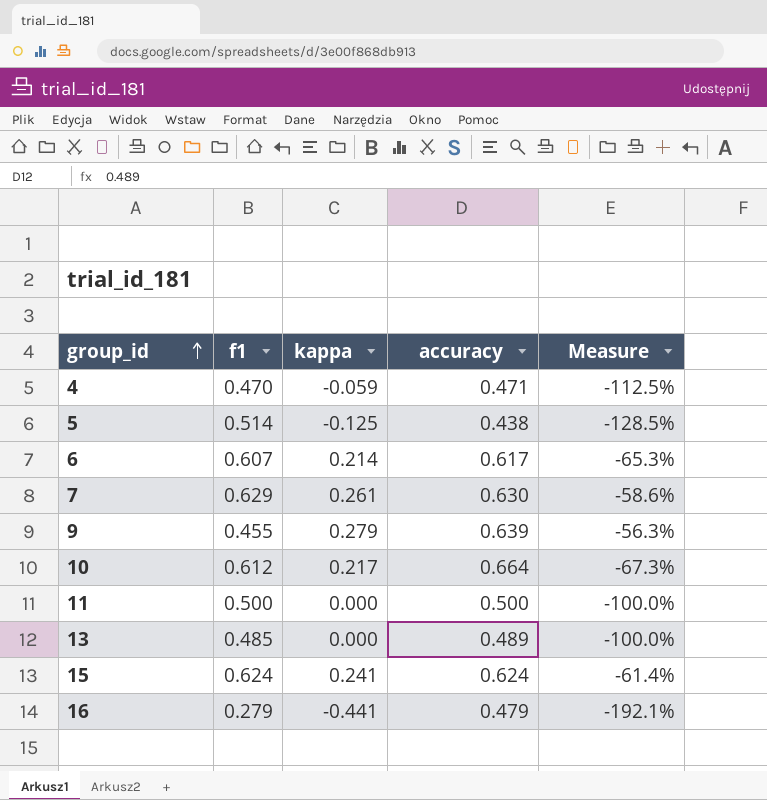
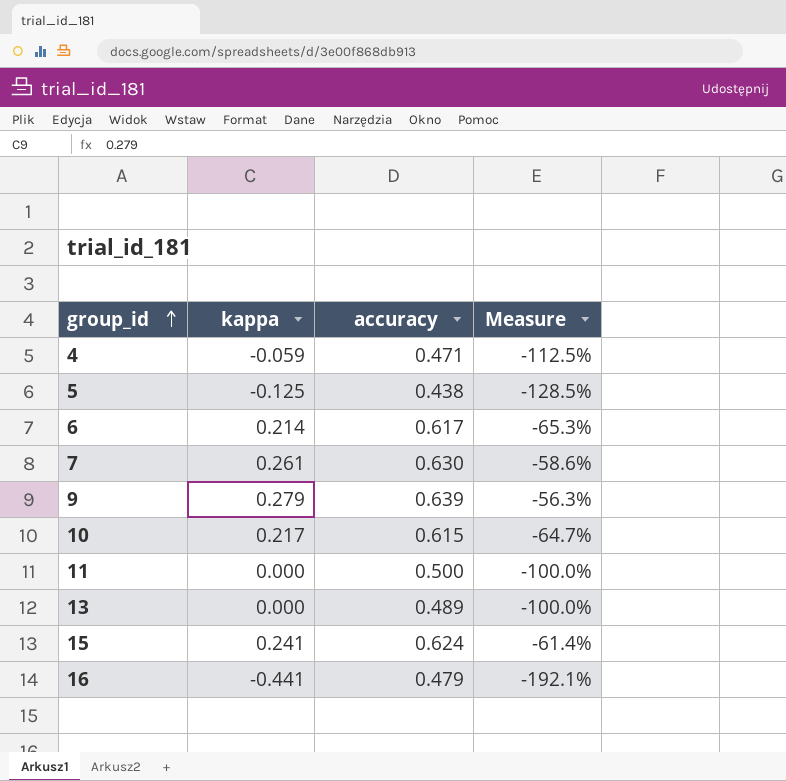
column f1 | position: 2 -> none
10 | accuracy: 0.664 -> 0.615
10 | Measure: -67.3% -> -64.7%

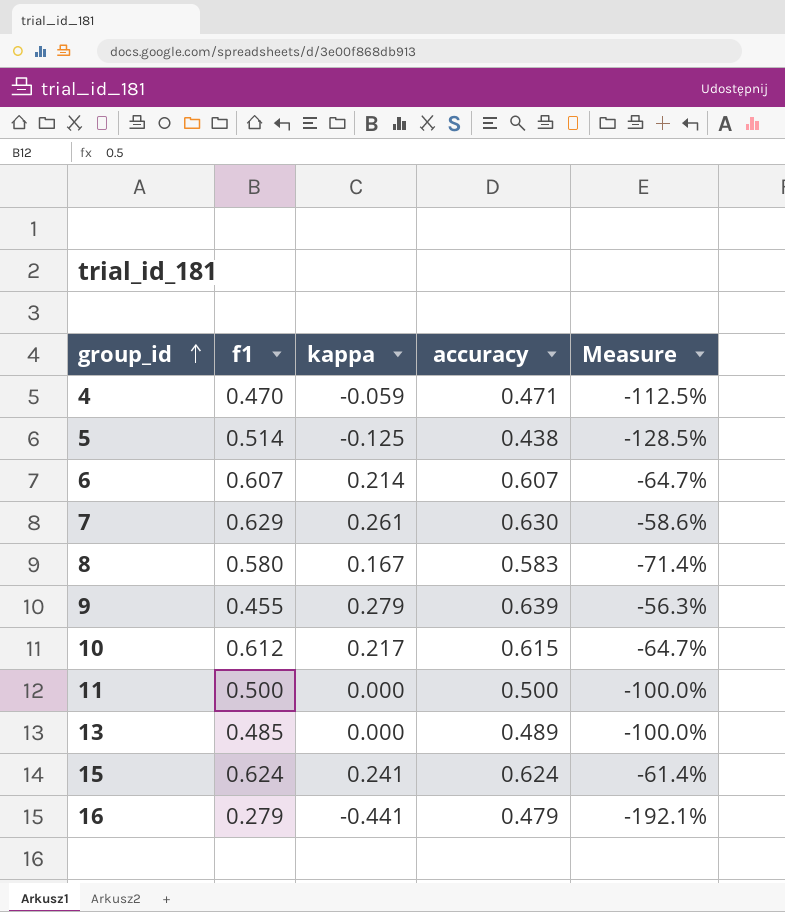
column f1 | position: none -> 2
6 | accuracy: 0.617 -> 0.607
6 | Measure: -65.3% -> -64.7%
row 8: none -> 0.580 | 0.167 | 0.583 | -71.4%

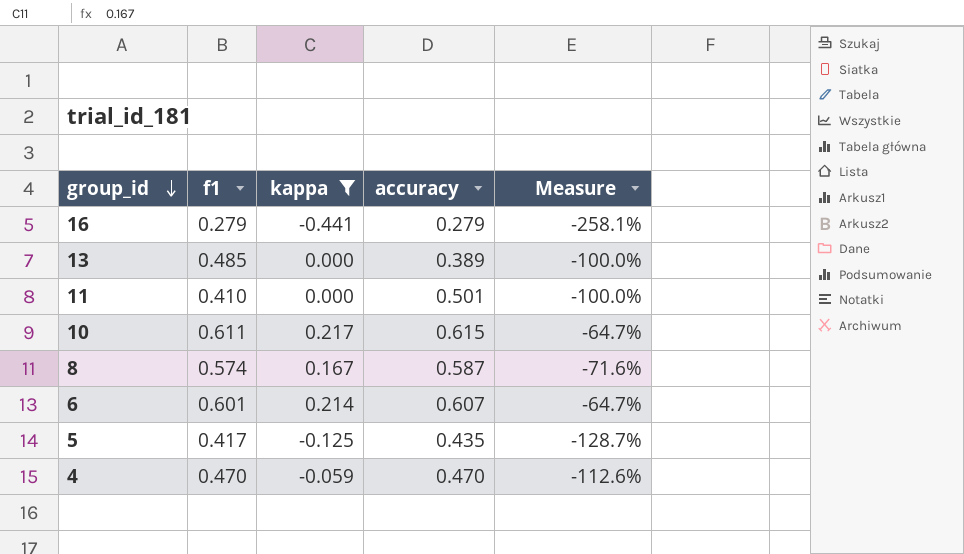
filter: none -> kappa <= 0.217
row order: group_id ascending -> group_id descending
16 | accuracy: 0.479 -> 0.279
16 | Measure: -192.1% -> -258.1%
13 | accuracy: 0.489 -> 0.389
11 | f1: 0.500 -> 0.410
11 | accuracy: 0.500 -> 0.501
10 | f1: 0.612 -> 0.611
8 | f1: 0.580 -> 0.574
8 | accuracy: 0.583 -> 0.587
8 | Measure: -71.4% -> -71.6%
6 | f1: 0.607 -> 0.601
5 | f1: 0.514 -> 0.417
5 | accuracy: 0.438 -> 0.435
5 | Measure: -128.5% -> -128.7%
4 | accuracy: 0.471 -> 0.470
4 | Measure: -112.5% -> -112.6%

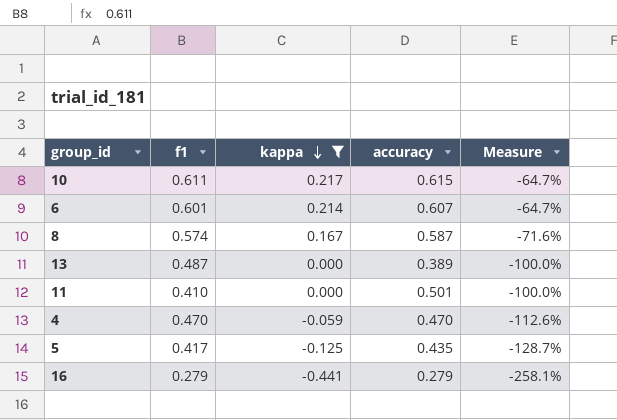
row order: group_id descending -> kappa descending
13 | f1: 0.485 -> 0.487

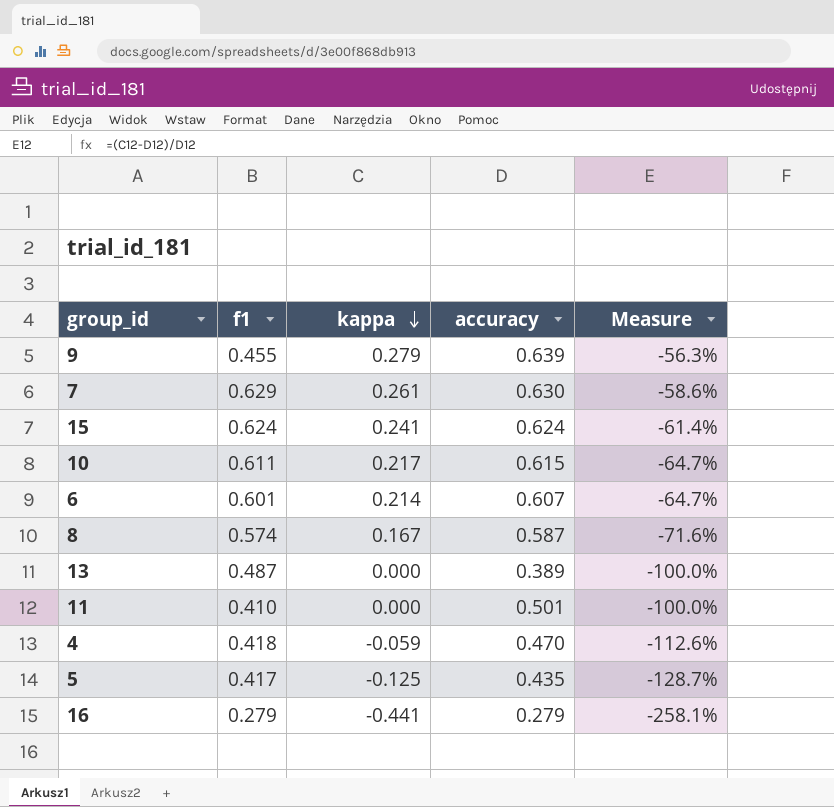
filter: kappa <= 0.217 -> none
4 | f1: 0.470 -> 0.418

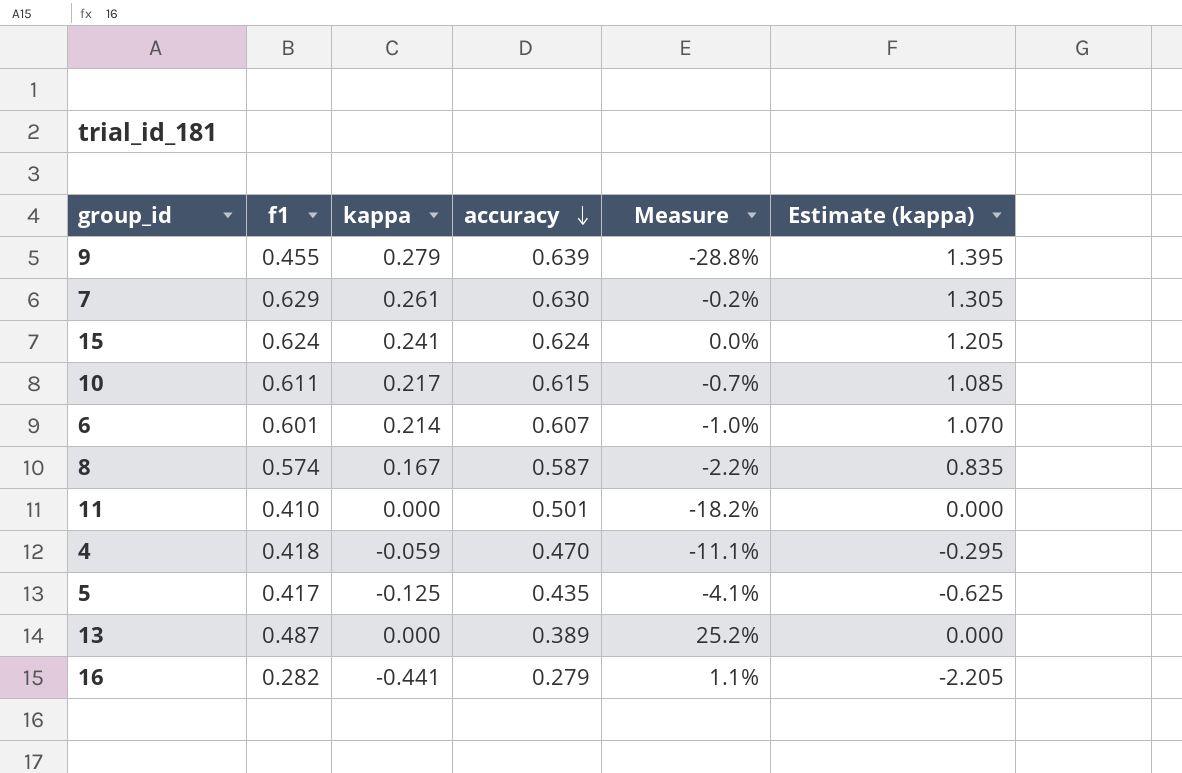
row order: kappa descending -> accuracy descending
column Measure | formula: ([kappa] - [accuracy]) / [accuracy] -> ([f1] - [accuracy]) / [accuracy]
column Estimate (kappa) | formula: none -> [kappa] * 5
16 | f1: 0.279 -> 0.282

